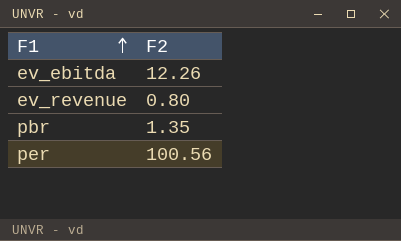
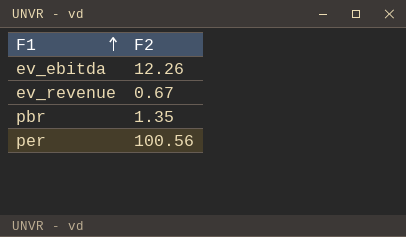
ev_revenue | F2: 0.80 -> 0.67

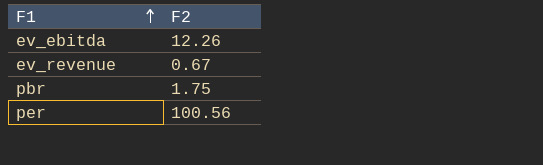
pbr | F2: 1.35 -> 1.75

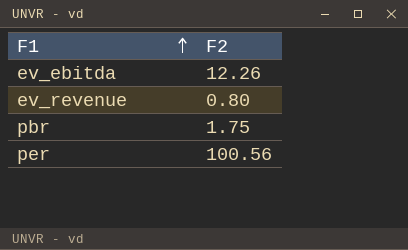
ev_revenue | F2: 0.67 -> 0.80

